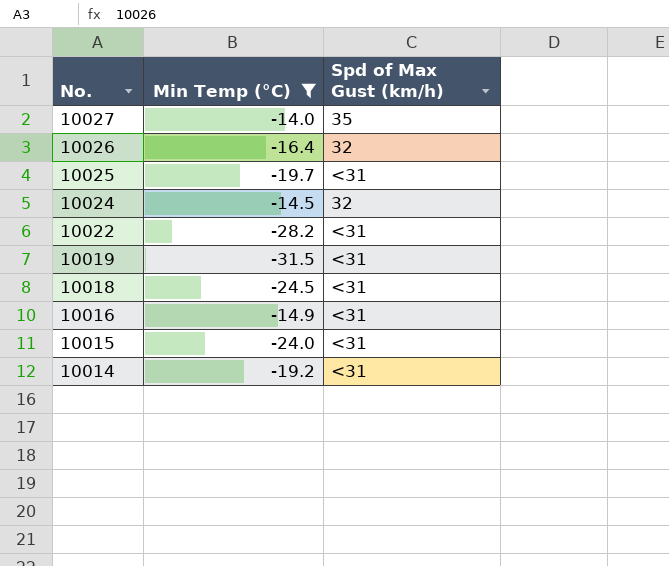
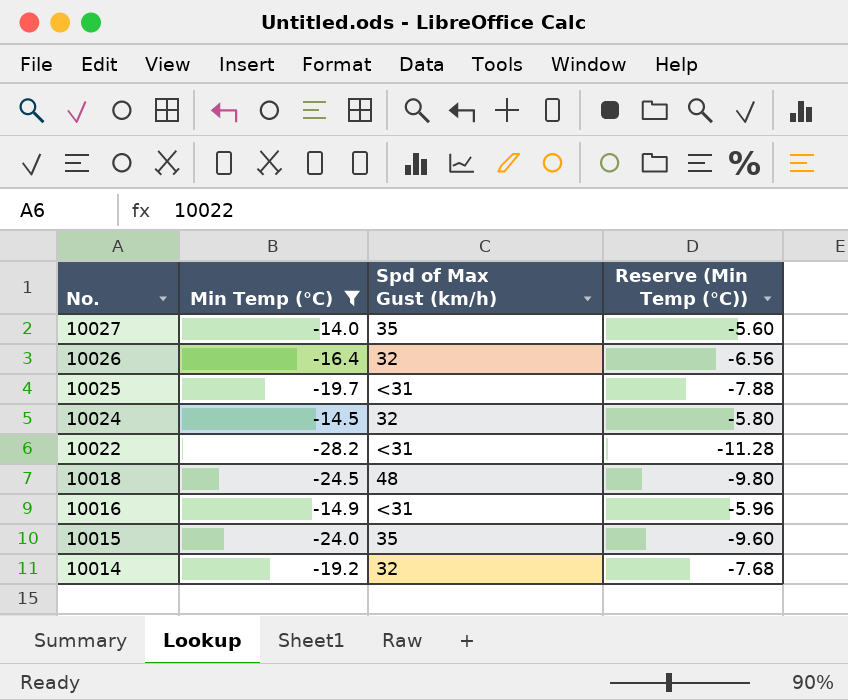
column Reserve (Min Temp (°C)) | formula: none -> [Min Temp (°C)] * 0.4
row 10019: -31.5 | <31 -> none
10018 | Spd of Max Gust (km/h): <31 -> 48
10015 | Spd of Max Gust (km/h): <31 -> 35
10014 | Spd of Max Gust (km/h): <31 -> 32

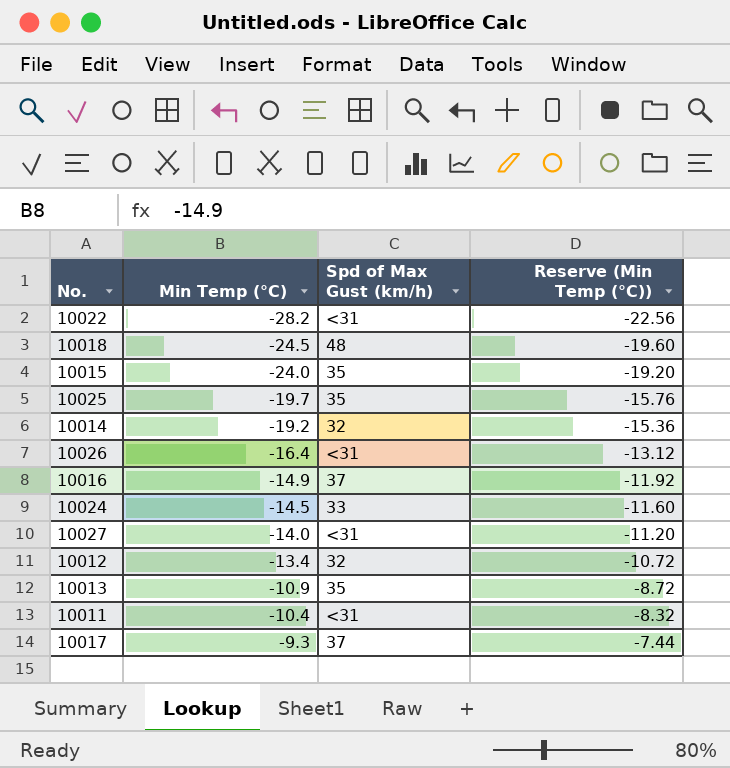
filter: Min Temp (°C) <= -14.0 -> none
row order: No. descending -> Min Temp (°C) ascending
column Reserve (Min Temp (°C)) | formula: [Min Temp (°C)] * 0.4 -> [Min Temp (°C)] * 0.8
10025 | Spd of Max Gust (km/h): <31 -> 35
10026 | Spd of Max Gust (km/h): 32 -> <31
10016 | Spd of Max Gust (km/h): <31 -> 37
10024 | Spd of Max Gust (km/h): 32 -> 33
10027 | Spd of Max Gust (km/h): 35 -> <31

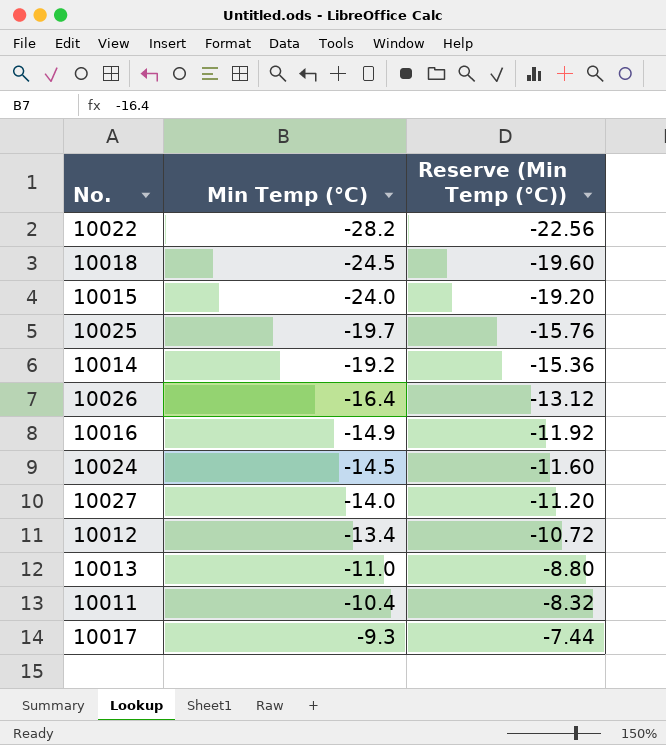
column Spd of Max Gust (km/h) | position: 3 -> none
10013 | Min Temp (°C): -10.9 -> -11.0
10013 | Reserve (Min Temp (°C)): -8.72 -> -8.80

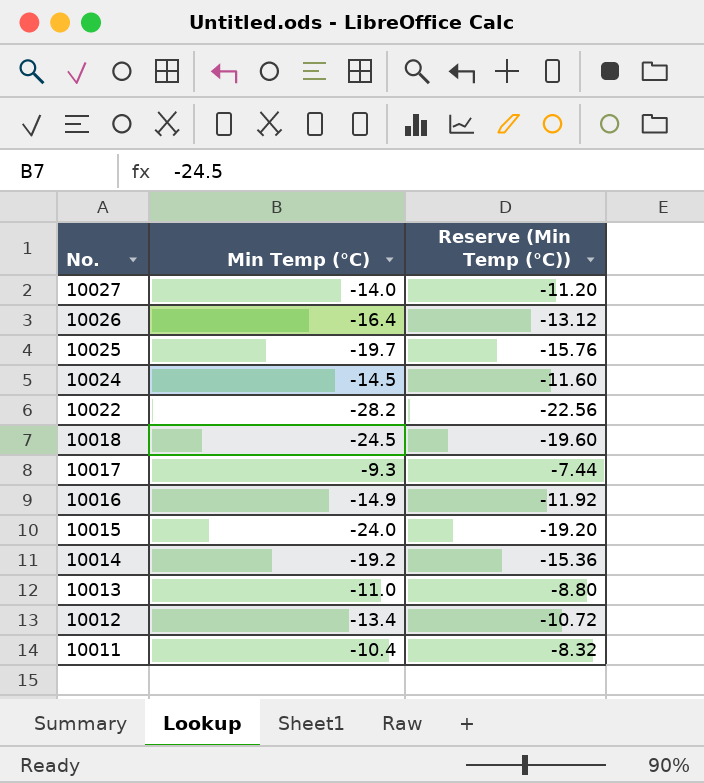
row order: Min Temp (°C) ascending -> No. descending

